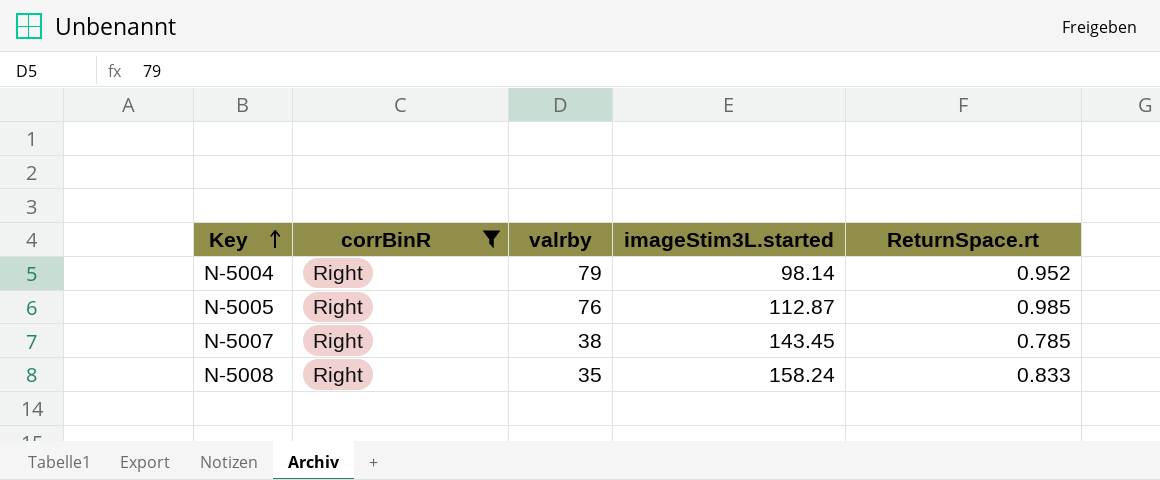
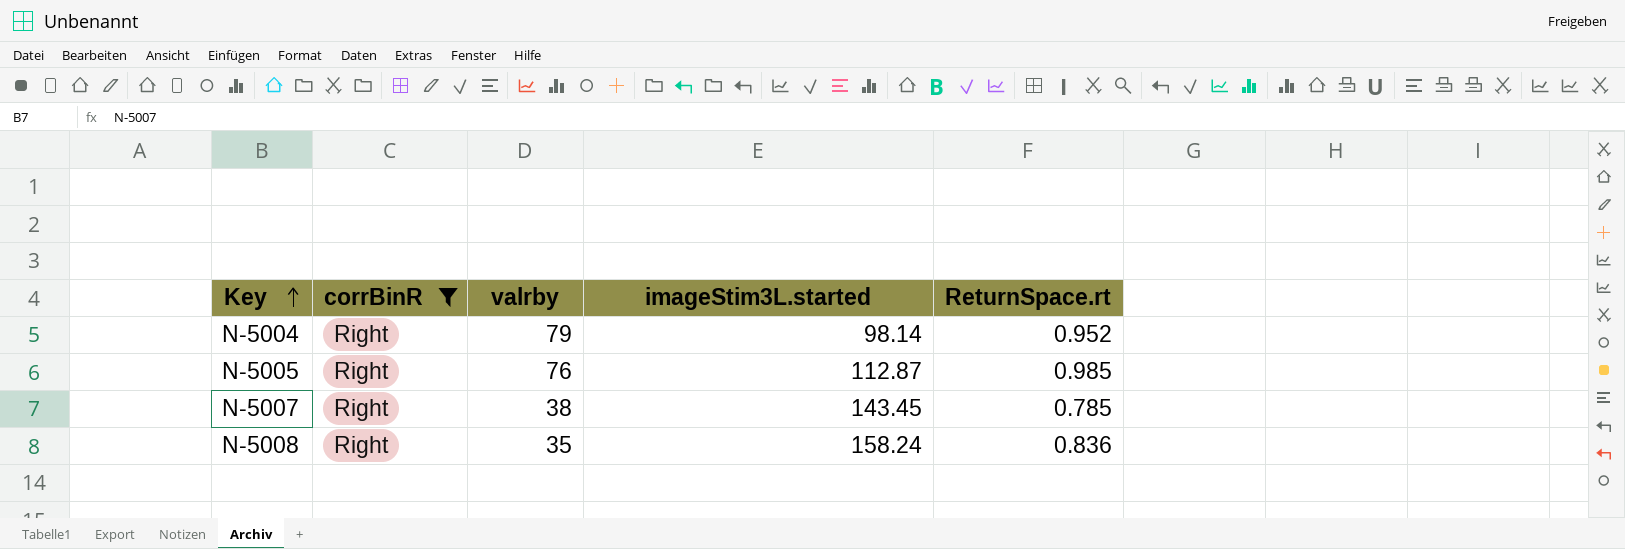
N-5008 | ReturnSpace.rt: 0.833 -> 0.836

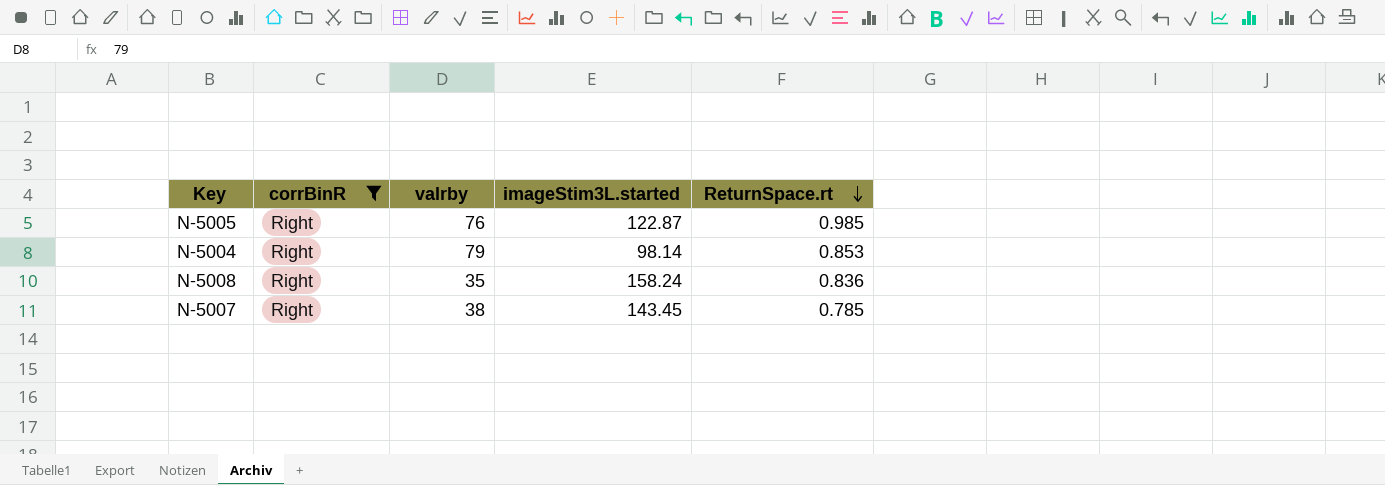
row order: Key ascending -> ReturnSpace.rt descending
N-5005 | imageStim3L.started: 112.87 -> 122.87
N-5004 | ReturnSpace.rt: 0.952 -> 0.853

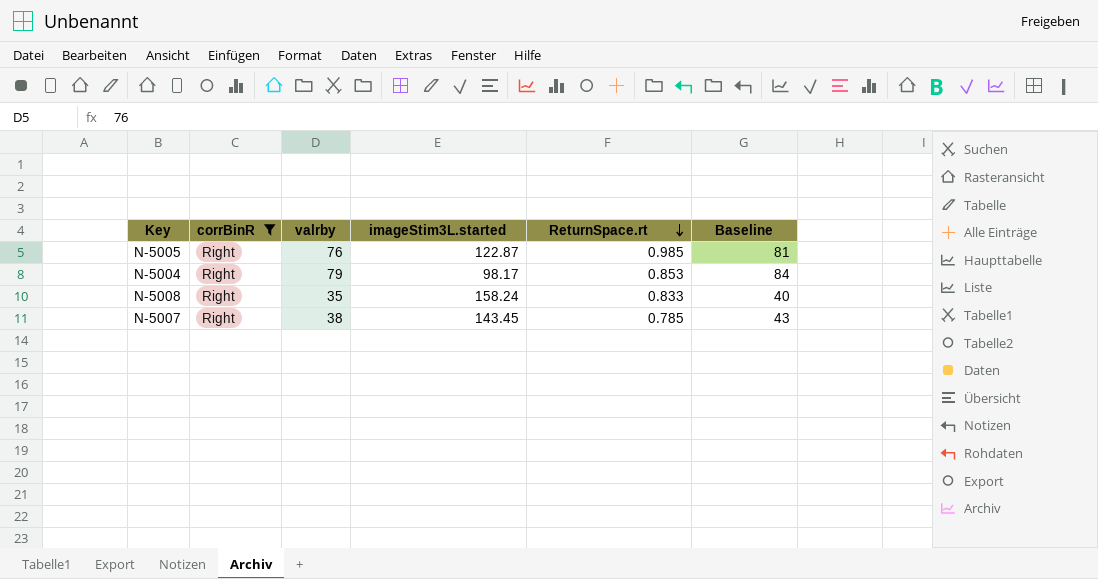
column Baseline | formula: none -> [valrby] + 5
N-5004 | imageStim3L.started: 98.14 -> 98.17
N-5008 | ReturnSpace.rt: 0.836 -> 0.833

